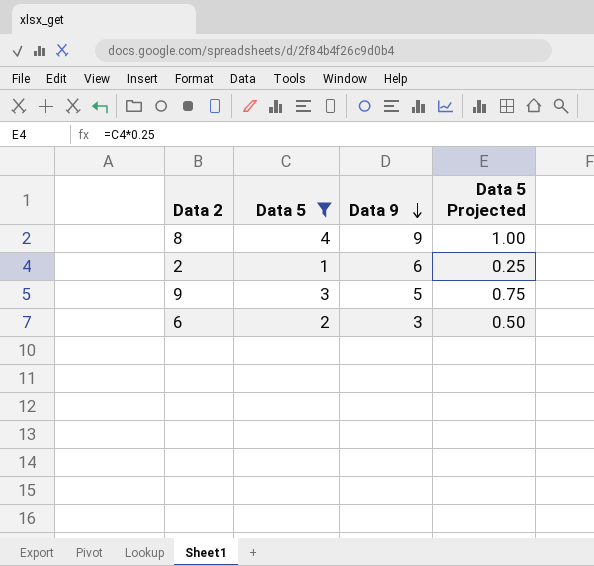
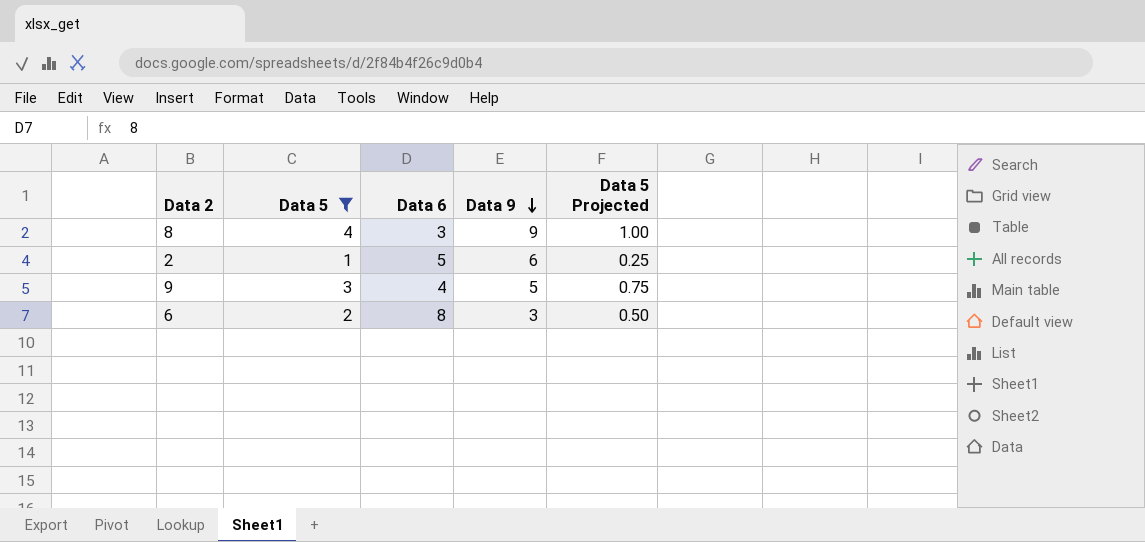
column Data 6 | position: none -> 3

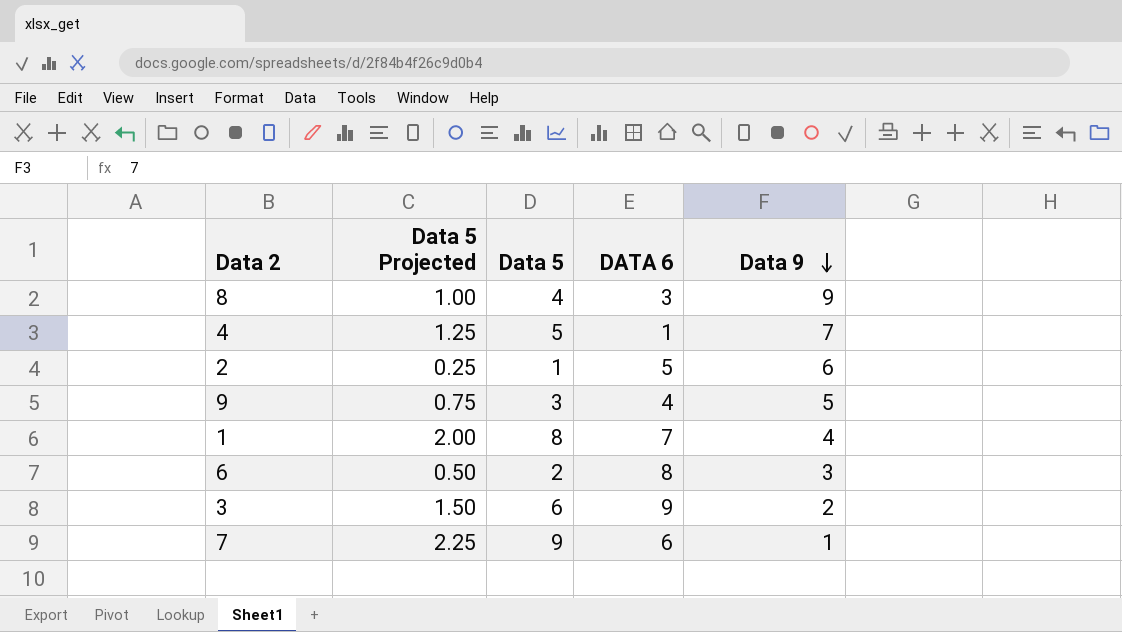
filter: Data 5 <= 4 -> none
column Data 5 Projected | position: 5 -> 2
column name: Data 6 -> DATA 6

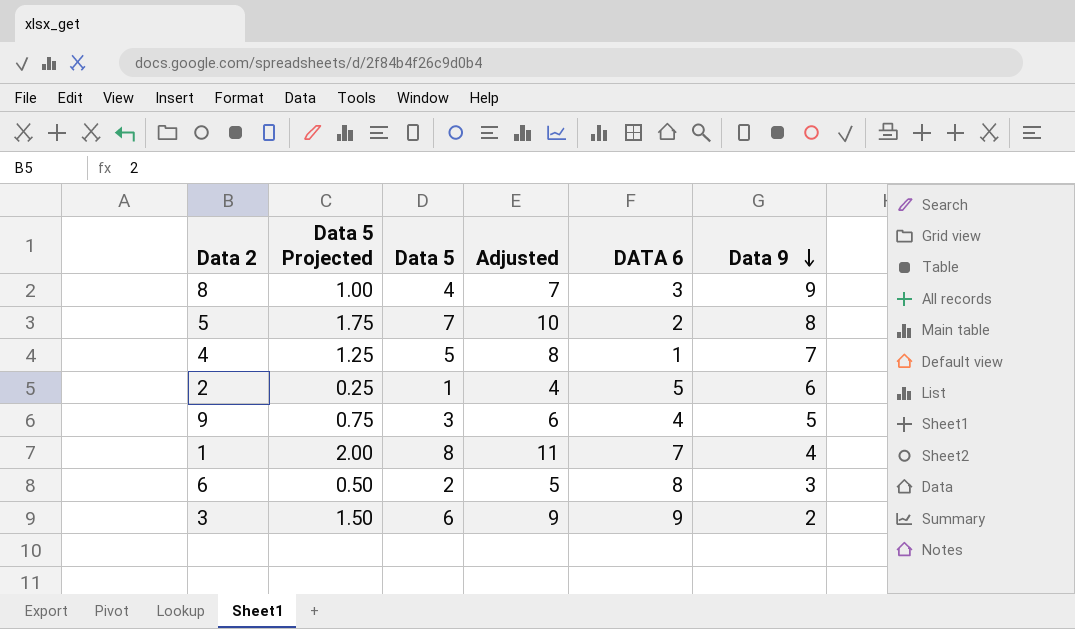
column Adjusted | formula: none -> [Data 5] + 3
row 7: 2.25 | 9 | 6 | 1 -> none
row 5: none -> 1.75 | 7 | 10 | 2 | 8

